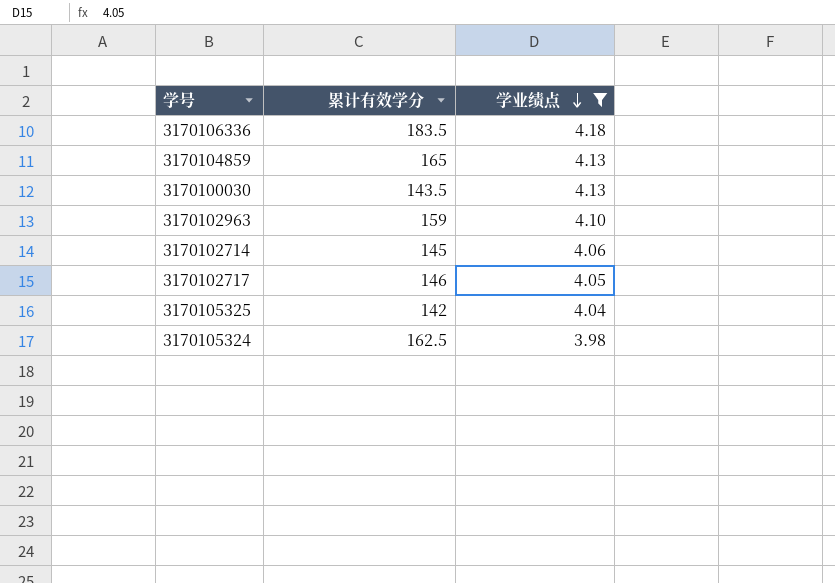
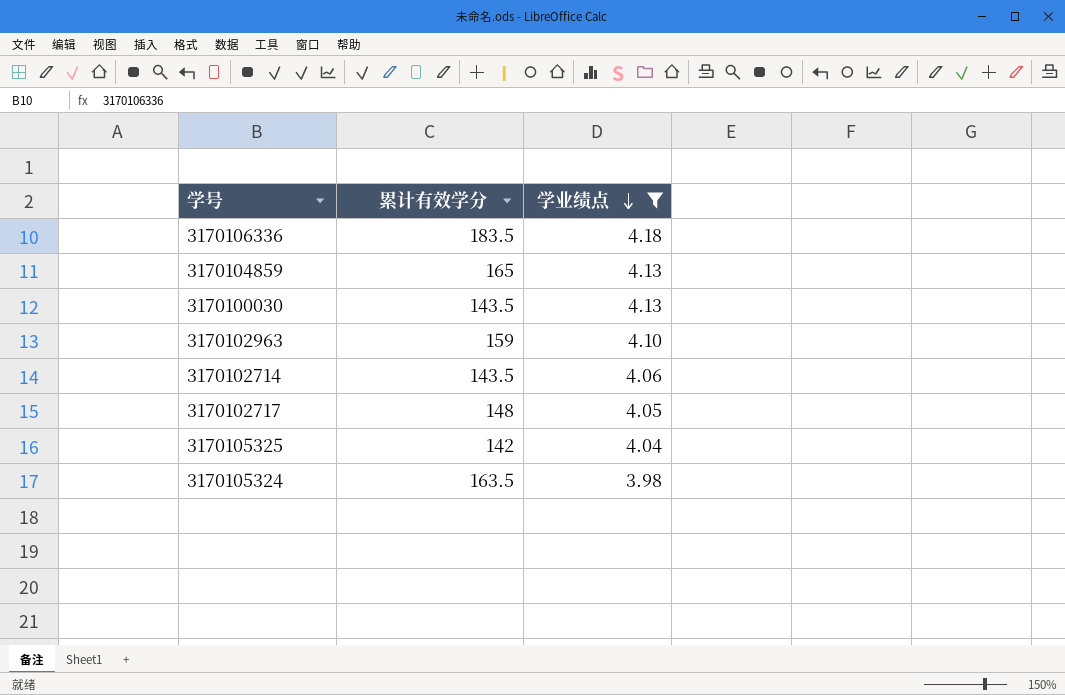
3170102714 | 累计有效学分: 145 -> 143.5
3170102717 | 累计有效学分: 146 -> 148
3170105324 | 累计有效学分: 162.5 -> 163.5

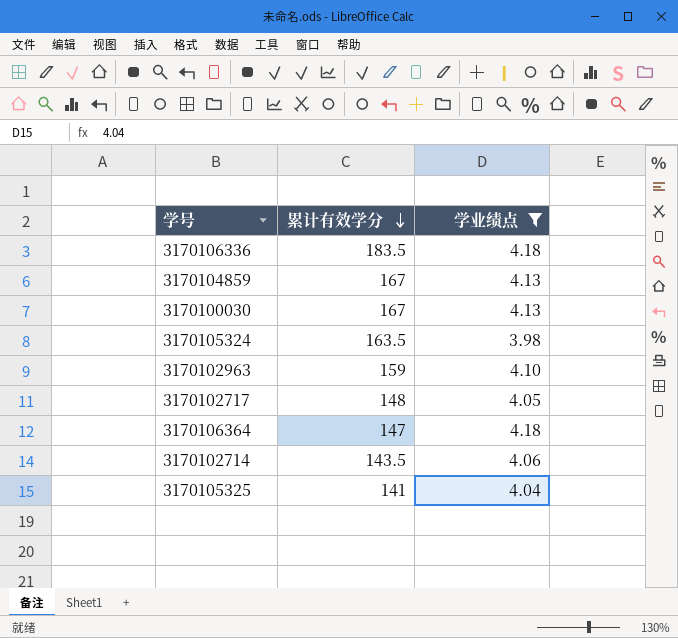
row order: 学业绩点 descending -> 累计有效学分 descending
3170104859 | 累计有效学分: 165 -> 167
3170100030 | 累计有效学分: 143.5 -> 167
row 3170106364: none -> 147 | 4.18
3170105325 | 累计有效学分: 142 -> 141

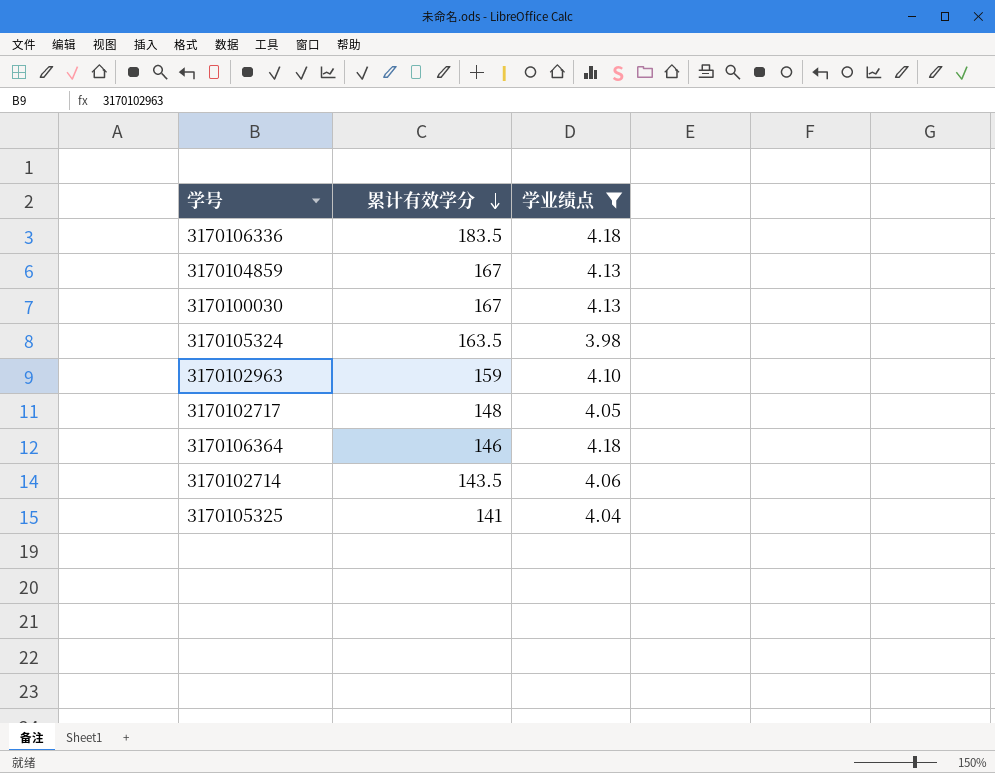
3170106364 | 累计有效学分: 147 -> 146

